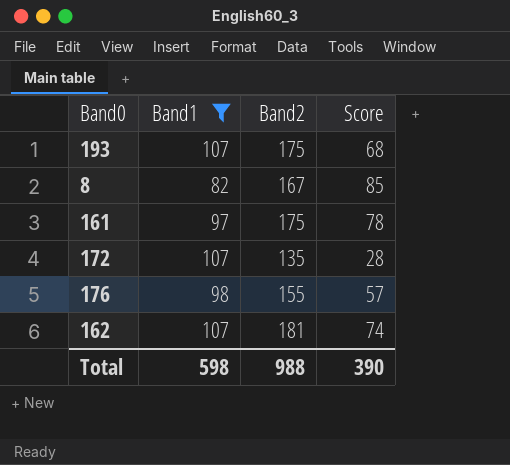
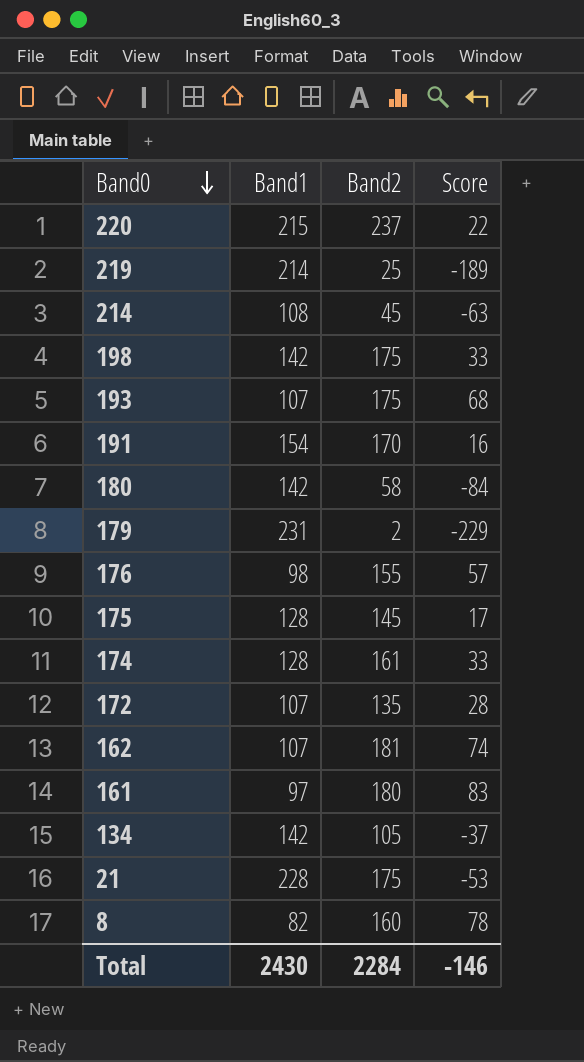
filter: Band1 <= 107 -> none
row order: none -> Band0 descending
161 | Band2: 175 -> 180
161 | Score: 78 -> 83
8 | Band2: 167 -> 160
8 | Score: 85 -> 78
Total | Band1: 598 -> 2430
Total | Band2: 988 -> 2284
Total | Score: 390 -> -146

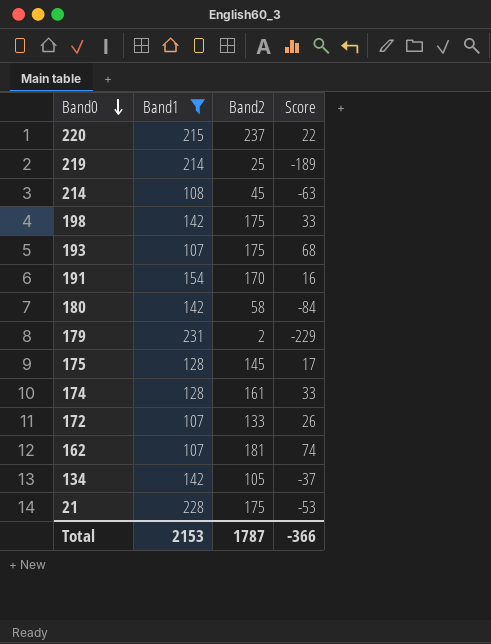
filter: none -> Band1 >= 107
172 | Band2: 135 -> 133
172 | Score: 28 -> 26
Total | Band1: 2430 -> 2153
Total | Band2: 2284 -> 1787
Total | Score: -146 -> -366

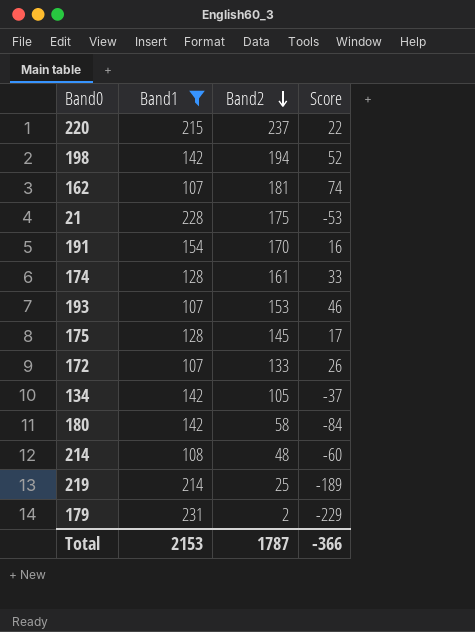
row order: Band0 descending -> Band2 descending
198 | Band2: 175 -> 194
198 | Score: 33 -> 52
193 | Band2: 175 -> 153
193 | Score: 68 -> 46
214 | Band2: 45 -> 48
214 | Score: -63 -> -60

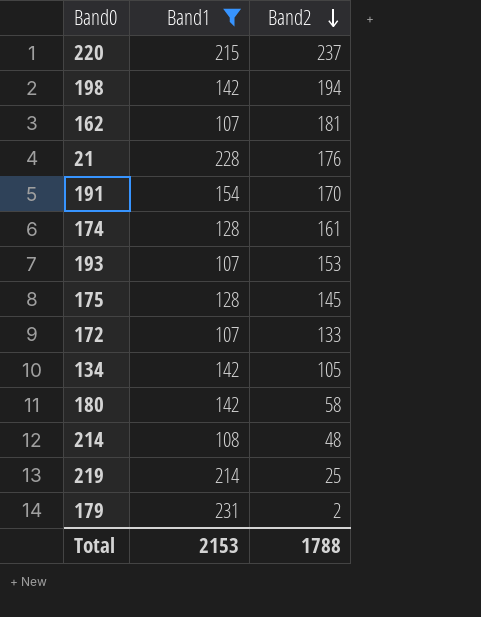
column Score | formula: [Band2] - [Band1] -> none
21 | Band2: 175 -> 176
Total | Band2: 1787 -> 1788

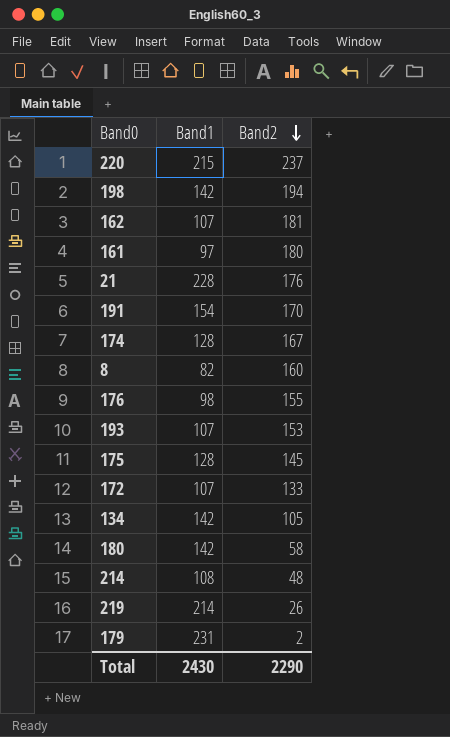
filter: Band1 >= 107 -> none
174 | Band2: 161 -> 167
219 | Band2: 25 -> 26
Total | Band1: 2153 -> 2430
Total | Band2: 1788 -> 2290

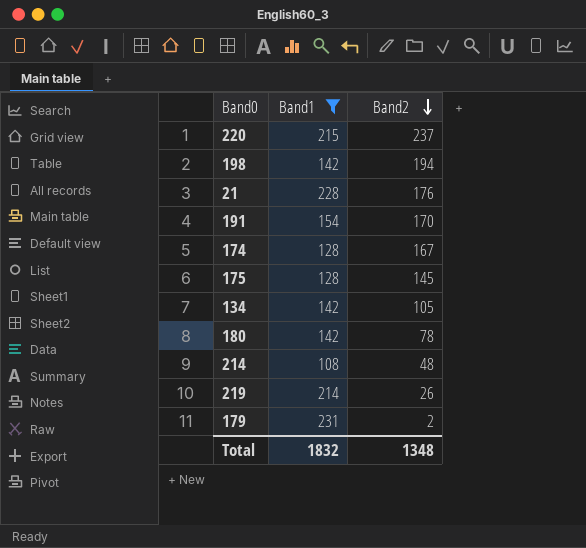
filter: none -> Band1 >= 108
180 | Band2: 58 -> 78
Total | Band1: 2430 -> 1832
Total | Band2: 2290 -> 1348

